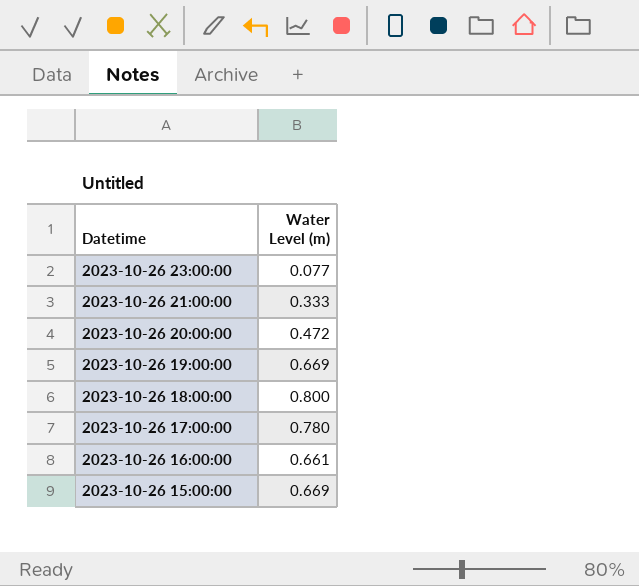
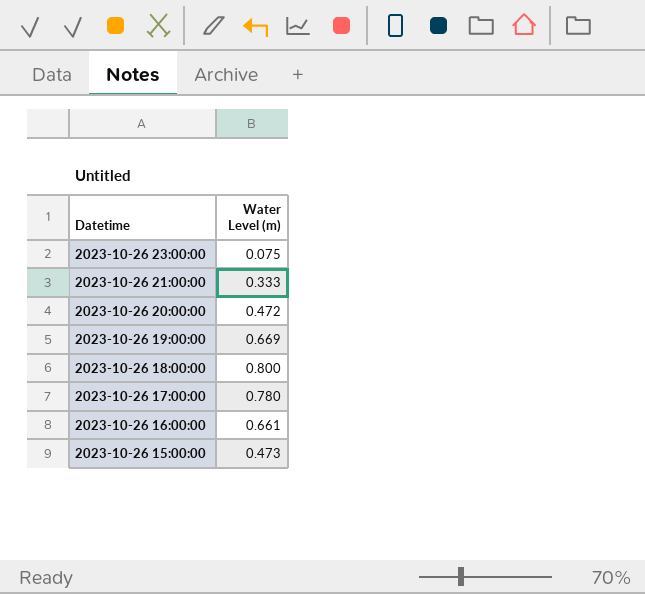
2023-10-26 23:00:00 | Water Level (m): 0.077 -> 0.075
2023-10-26 15:00:00 | Water Level (m): 0.669 -> 0.473

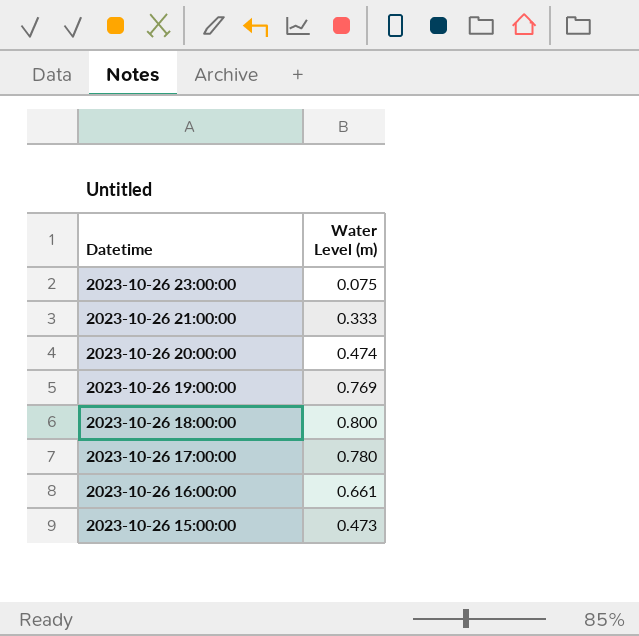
2023-10-26 20:00:00 | Water Level (m): 0.472 -> 0.474
2023-10-26 19:00:00 | Water Level (m): 0.669 -> 0.769

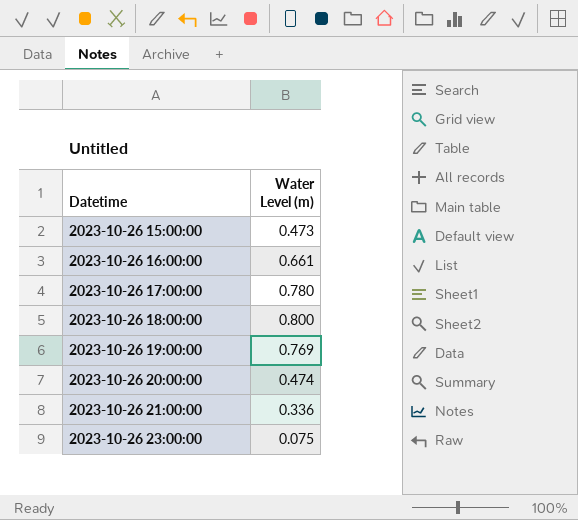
row order: Datetime descending -> Datetime ascending
2023-10-26 21:00:00 | Water Level (m): 0.333 -> 0.336

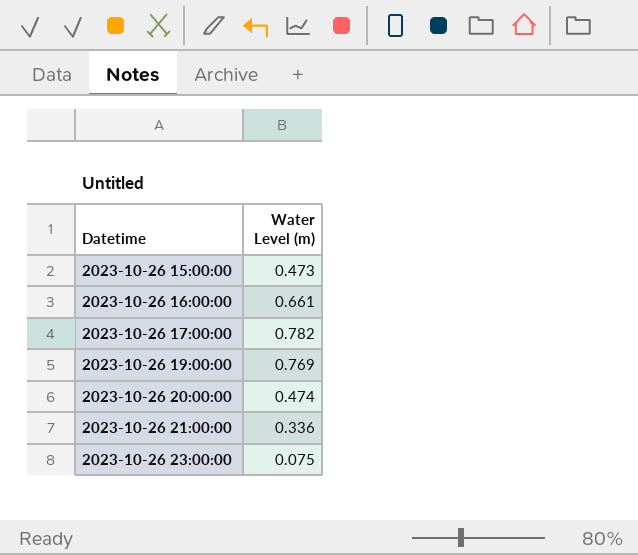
row 2023-10-26 18:00:00: 0.800 -> none
2023-10-26 17:00:00 | Water Level (m): 0.780 -> 0.782

